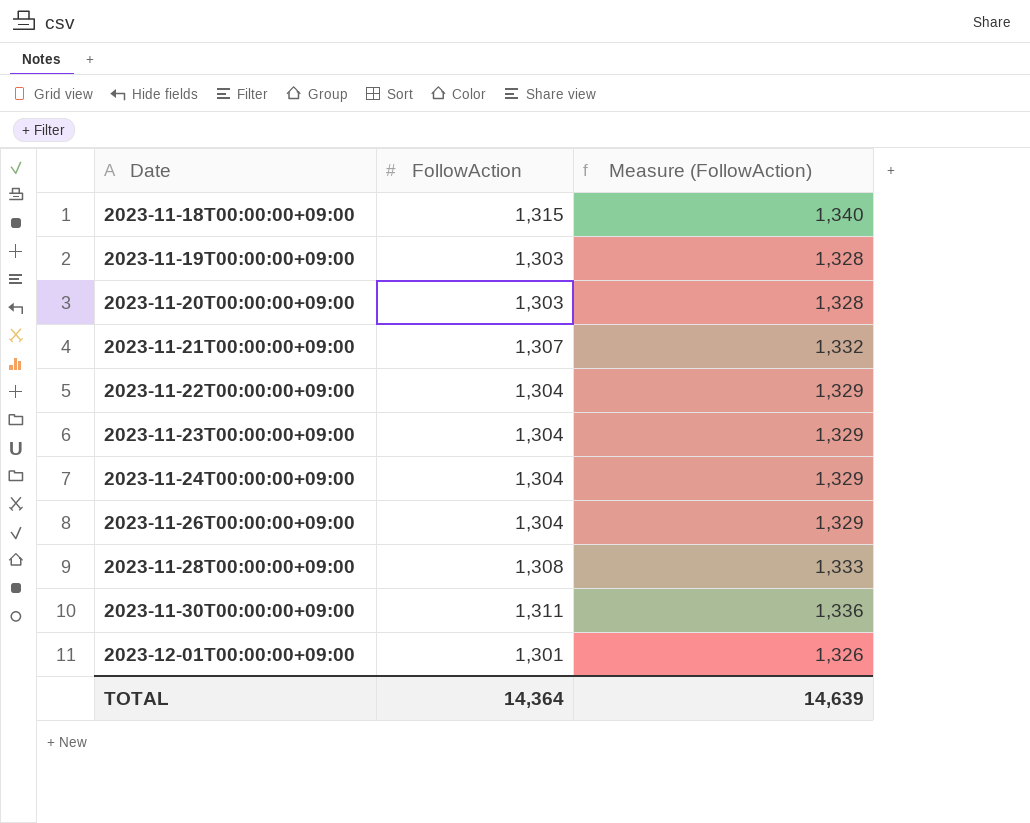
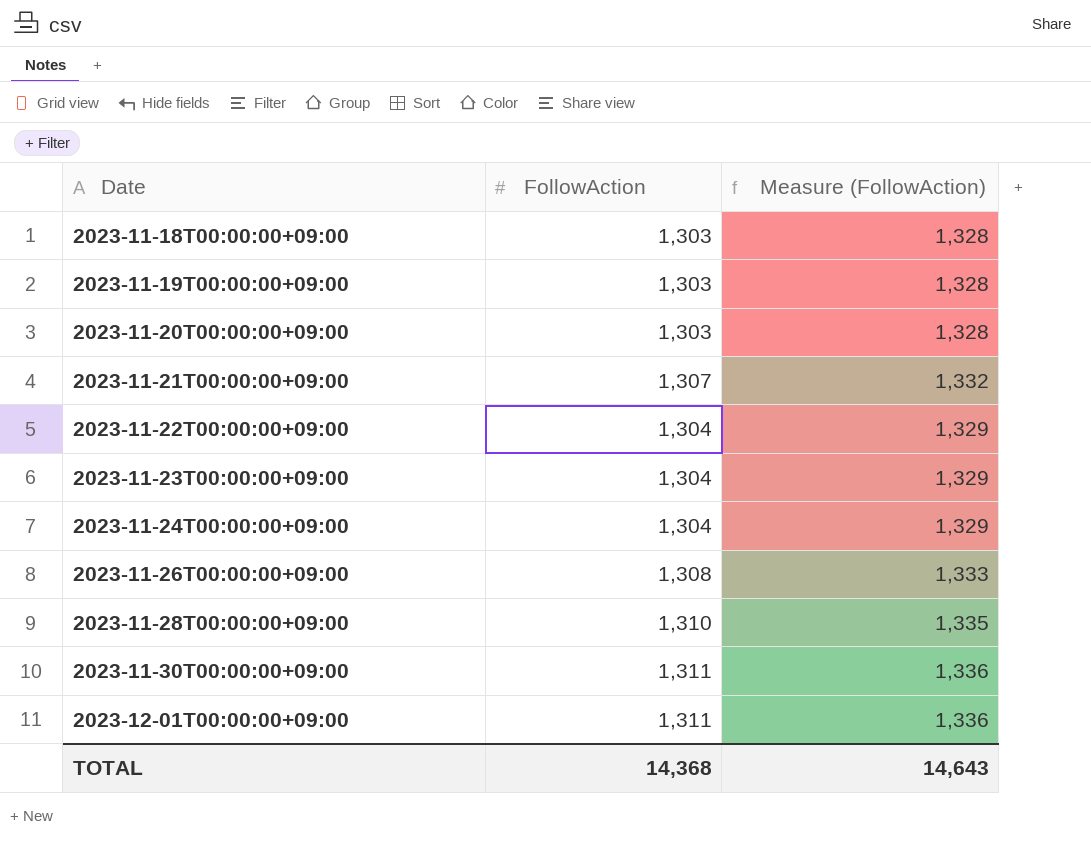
2023-11-18T00:00:00+09:00 | FollowAction: 1,315 -> 1,303
2023-11-18T00:00:00+09:00 | Measure (FollowAction): 1,340 -> 1,328
2023-11-26T00:00:00+09:00 | FollowAction: 1,304 -> 1,308
2023-11-26T00:00:00+09:00 | Measure (FollowAction): 1,329 -> 1,333
2023-11-28T00:00:00+09:00 | FollowAction: 1,308 -> 1,310
2023-11-28T00:00:00+09:00 | Measure (FollowAction): 1,333 -> 1,335
2023-12-01T00:00:00+09:00 | FollowAction: 1,301 -> 1,311
2023-12-01T00:00:00+09:00 | Measure (FollowAction): 1,326 -> 1,336
TOTAL | FollowAction: 14,364 -> 14,368
TOTAL | Measure (FollowAction): 14,639 -> 14,643

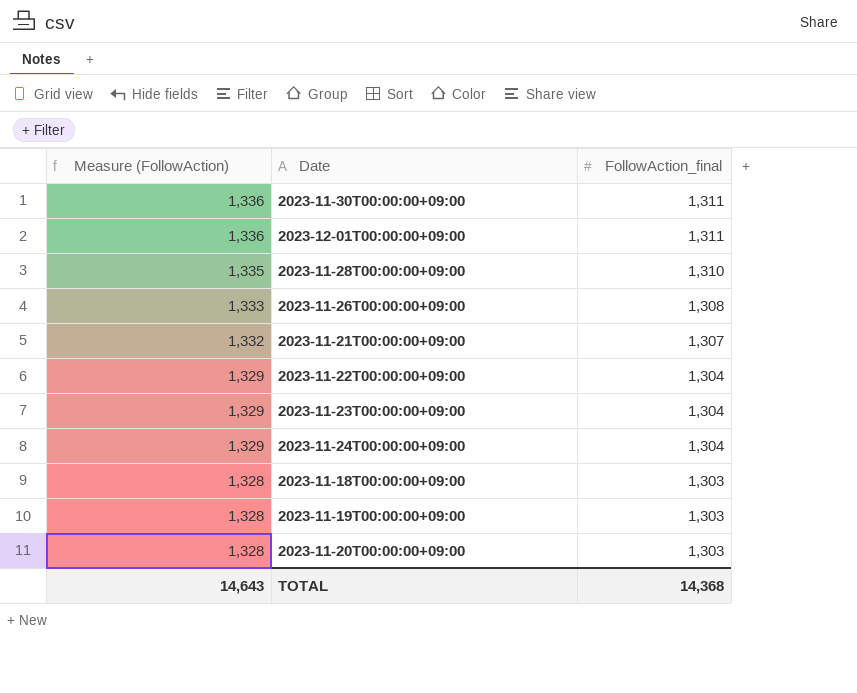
row order: Date ascending -> Measure (FollowAction) descending
column Measure (FollowAction) | position: 3 -> 1
column name: FollowAction -> FollowAction_final

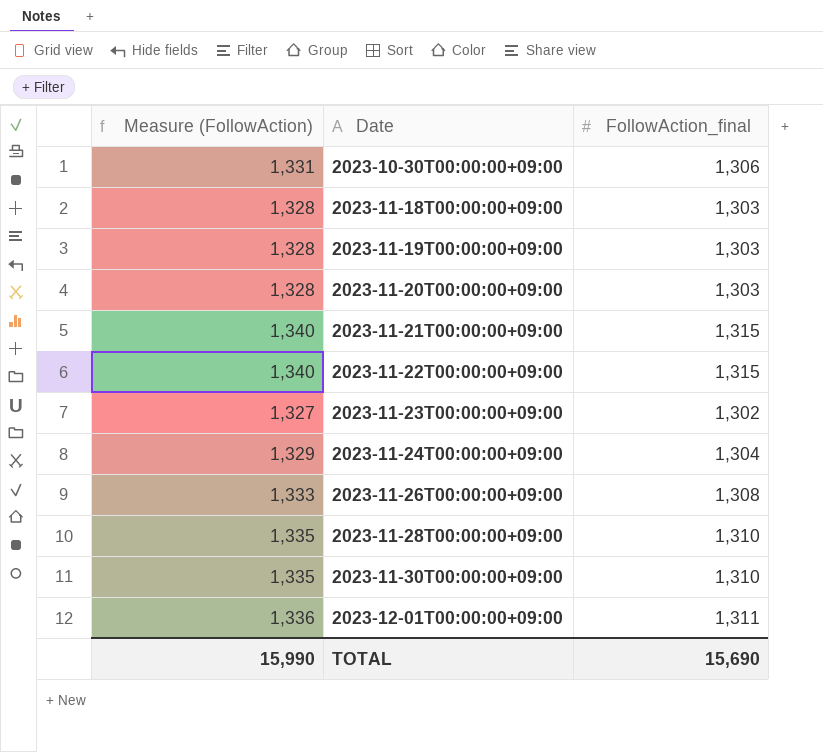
row order: Measure (FollowAction) descending -> Date ascending
row 2023-10-30T00:00:00+09:00: none -> 1,331 | 1,306
2023-11-21T00:00:00+09:00 | Measure (FollowAction): 1,332 -> 1,340
2023-11-21T00:00:00+09:00 | FollowAction_final: 1,307 -> 1,315
2023-11-22T00:00:00+09:00 | Measure (FollowAction): 1,329 -> 1,340
2023-11-22T00:00:00+09:00 | FollowAction_final: 1,304 -> 1,315
2023-11-23T00:00:00+09:00 | Measure (FollowAction): 1,329 -> 1,327
2023-11-23T00:00:00+09:00 | FollowAction_final: 1,304 -> 1,302
2023-11-30T00:00:00+09:00 | Measure (FollowAction): 1,336 -> 1,335
2023-11-30T00:00:00+09:00 | FollowAction_final: 1,311 -> 1,310
TOTAL | Measure (FollowAction): 14,643 -> 15,990
TOTAL | FollowAction_final: 14,368 -> 15,690

